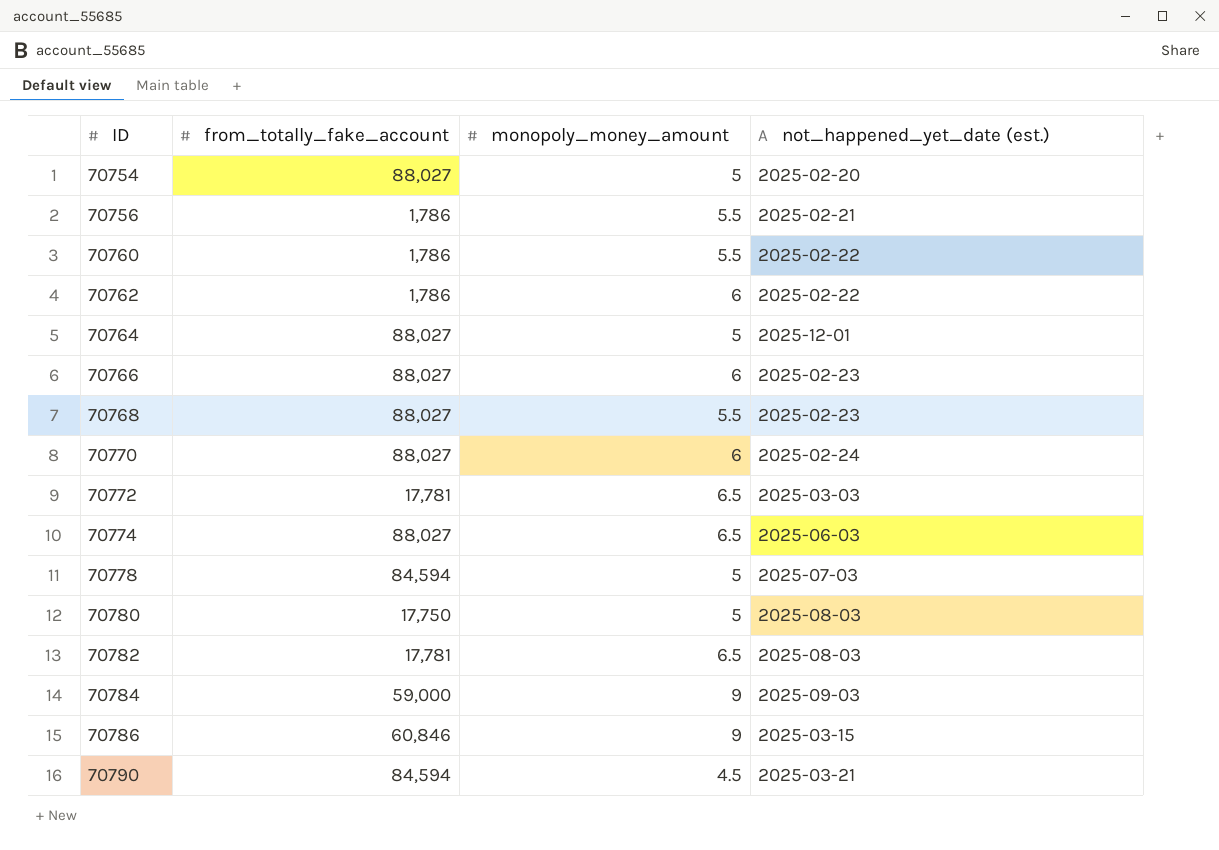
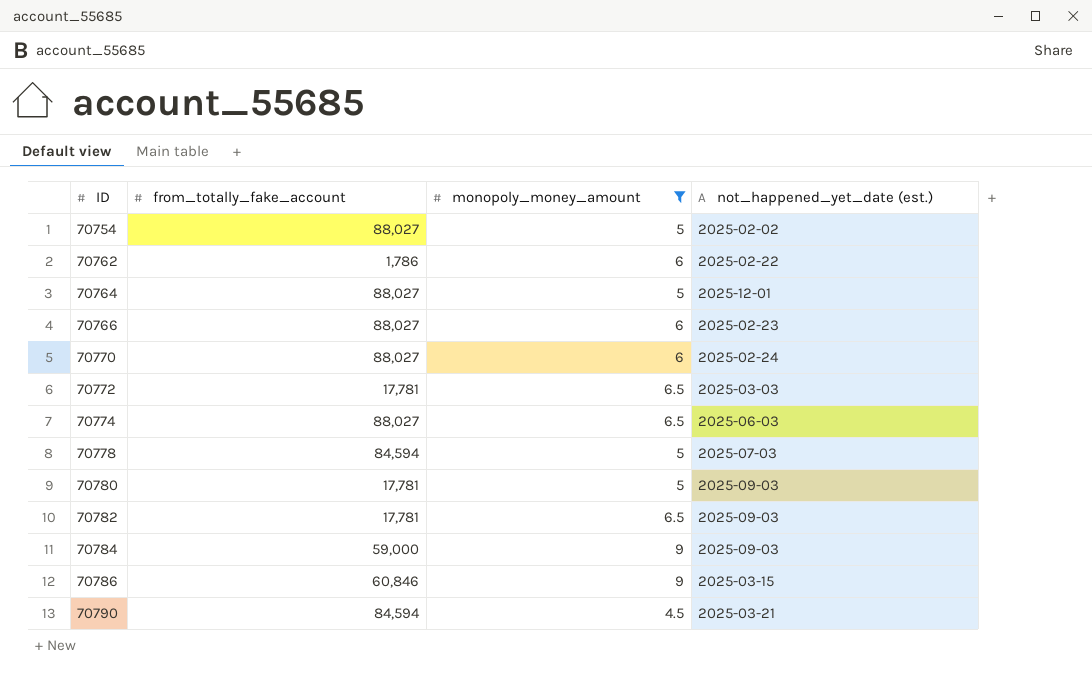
filter: none -> monopoly_money_amount != 5.5
70754 | not_happened_yet_date (est.): 2025-02-20 -> 2025-02-02
70780 | from_totally_fake_account: 17,750 -> 17,781
70780 | not_happened_yet_date (est.): 2025-08-03 -> 2025-09-03
70782 | not_happened_yet_date (est.): 2025-08-03 -> 2025-09-03

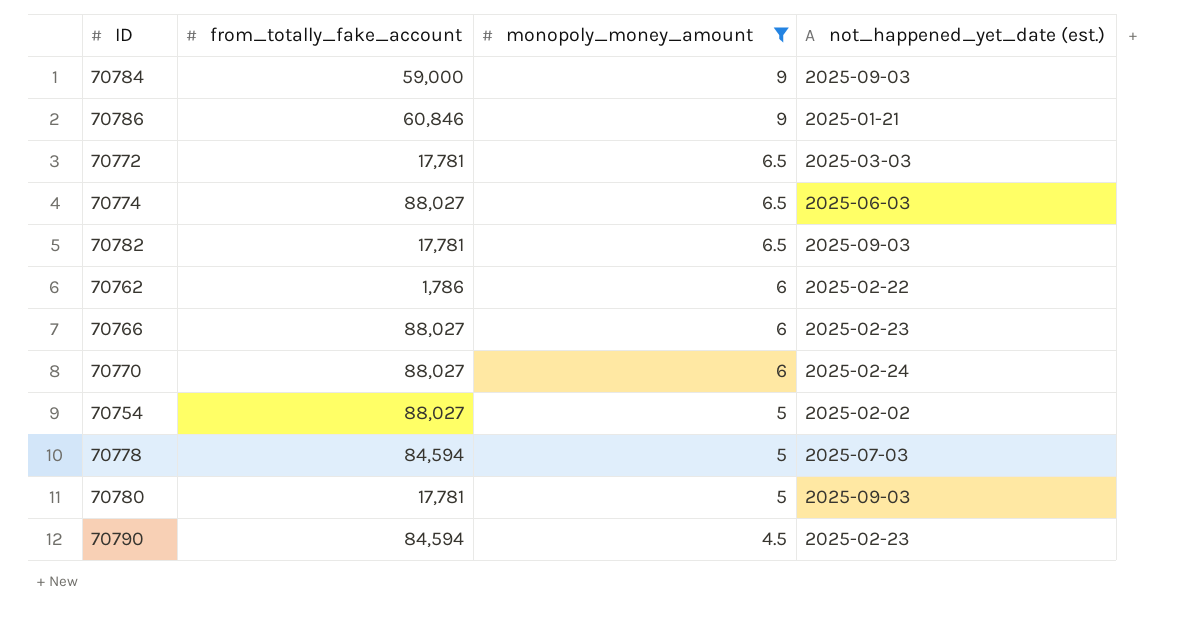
row order: ID ascending -> monopoly_money_amount descending
row 70764: 88,027 | 5 | 2025-12-01 -> none
70786 | not_happened_yet_date (est.): 2025-03-15 -> 2025-01-21
70790 | not_happened_yet_date (est.): 2025-03-21 -> 2025-02-23

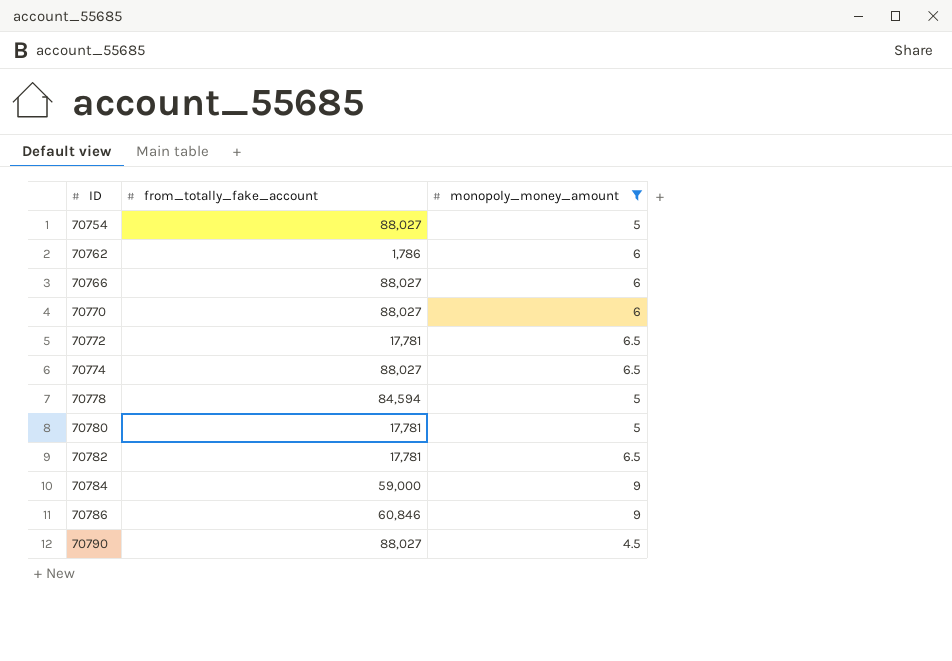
row order: monopoly_money_amount descending -> ID ascending
column not_happened_yet_date (est.) | position: 4 -> none
70790 | from_totally_fake_account: 84,594 -> 88,027

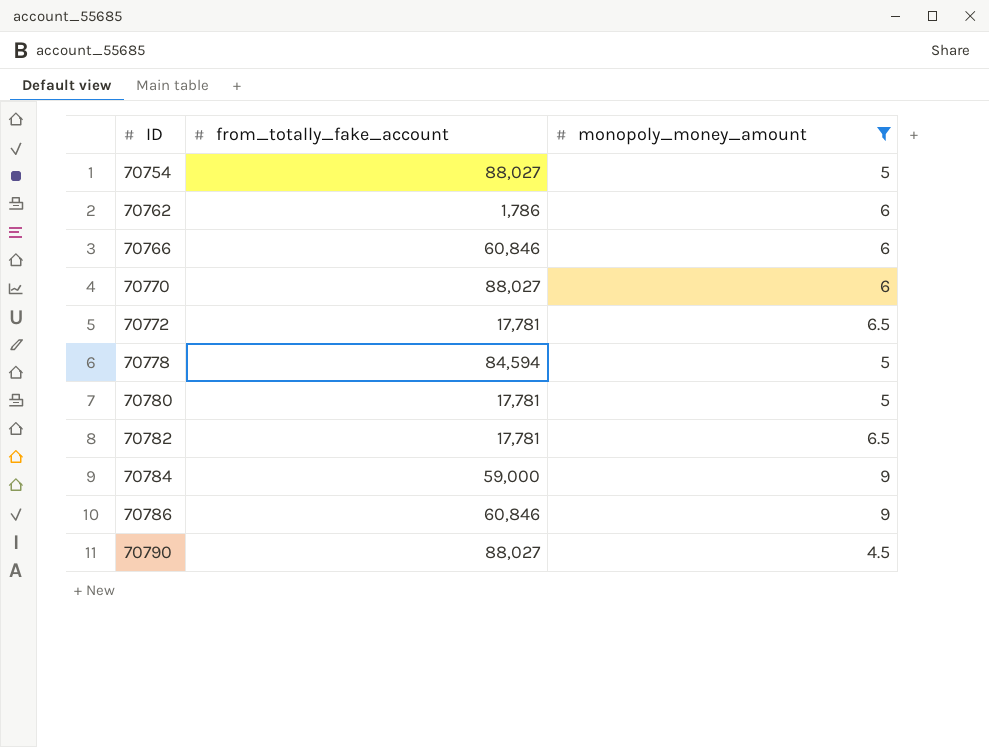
row 70774: 88,027 | 6.5 -> none
70766 | from_totally_fake_account: 88,027 -> 60,846

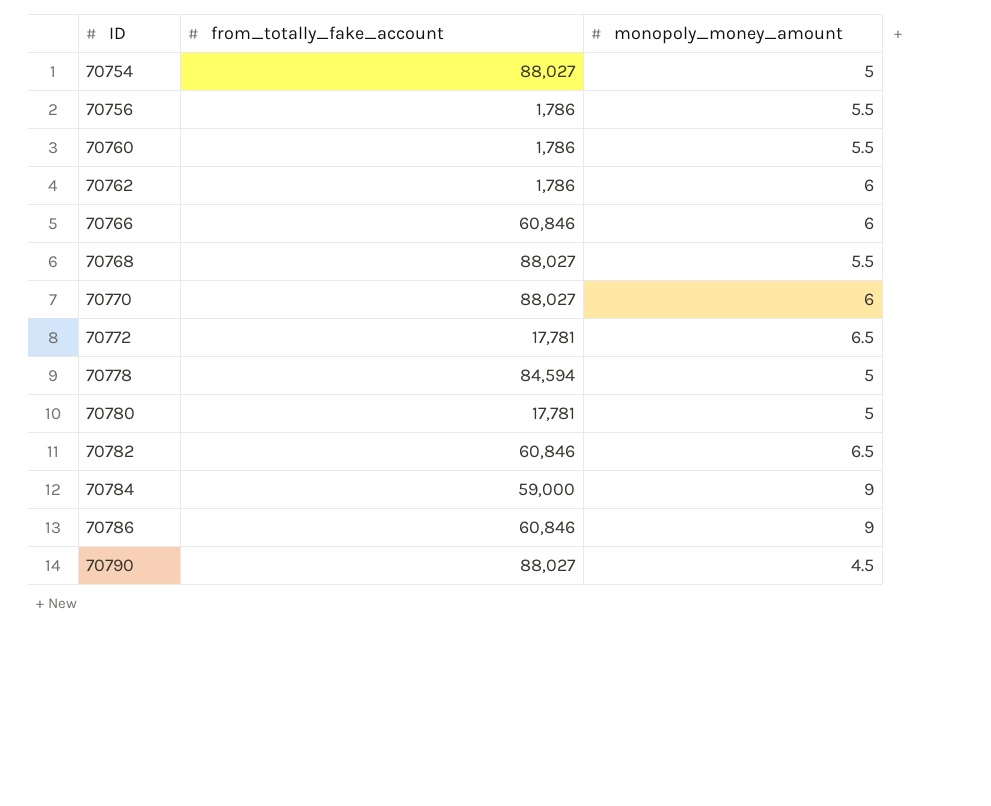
filter: monopoly_money_amount != 5.5 -> none
70782 | from_totally_fake_account: 17,781 -> 60,846

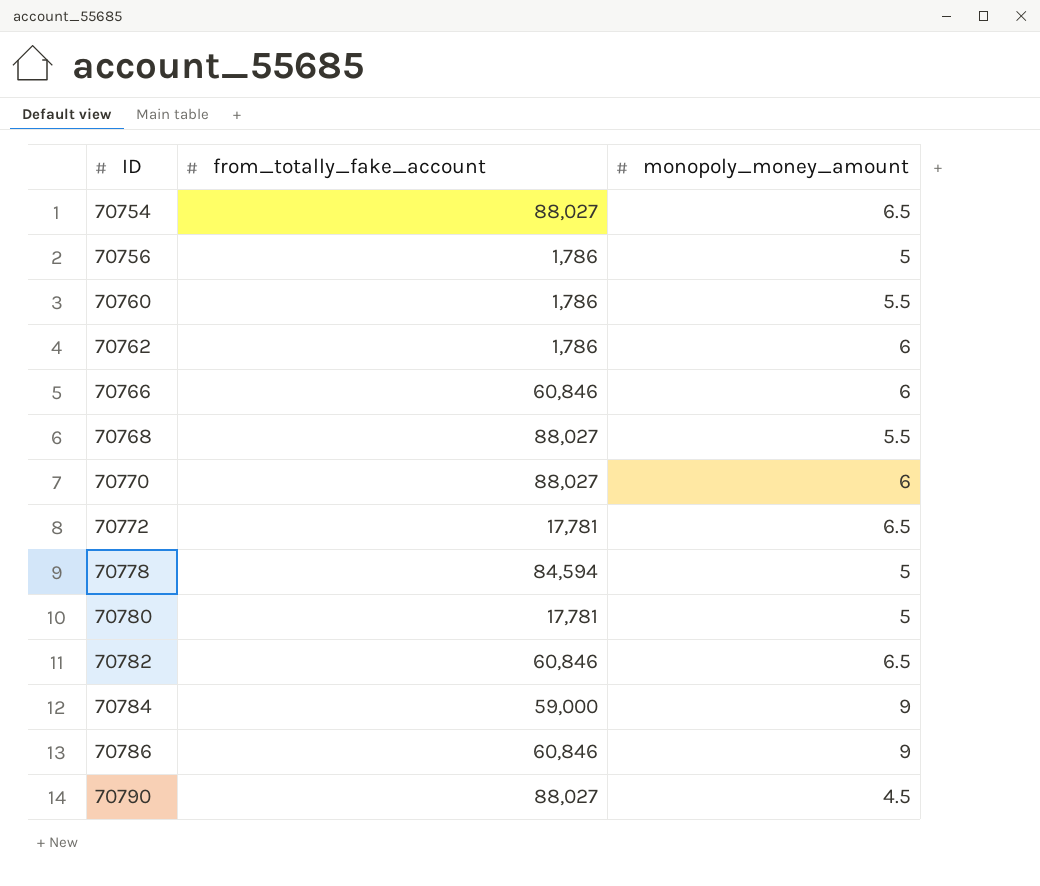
70754 | monopoly_money_amount: 5 -> 6.5
70756 | monopoly_money_amount: 5.5 -> 5

